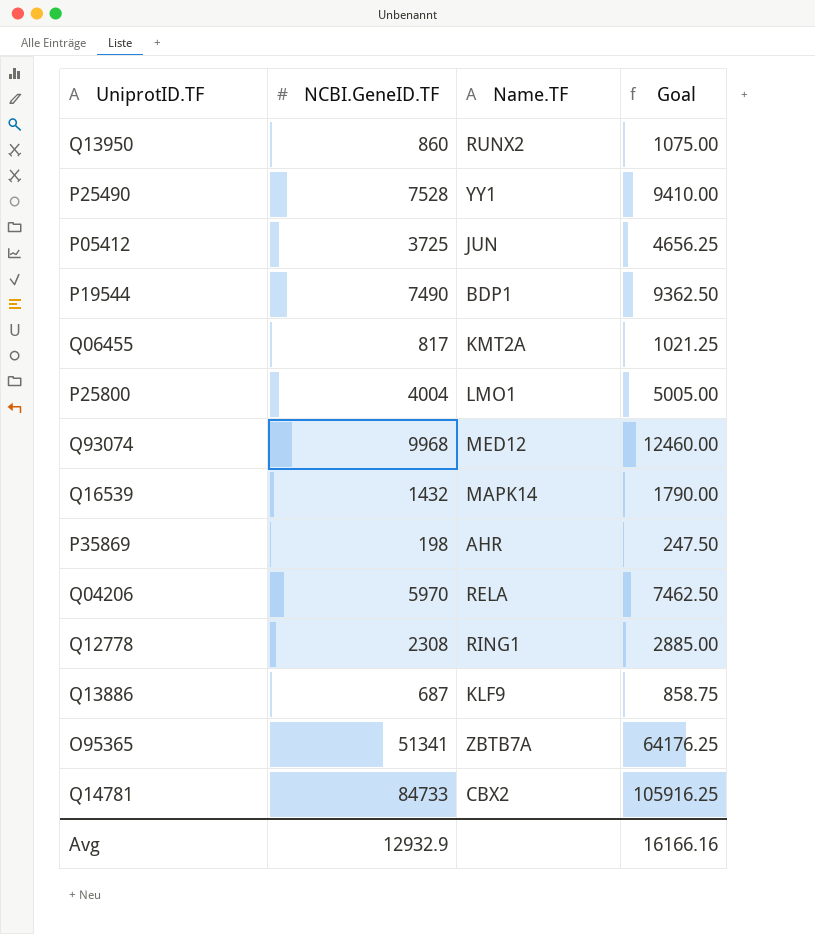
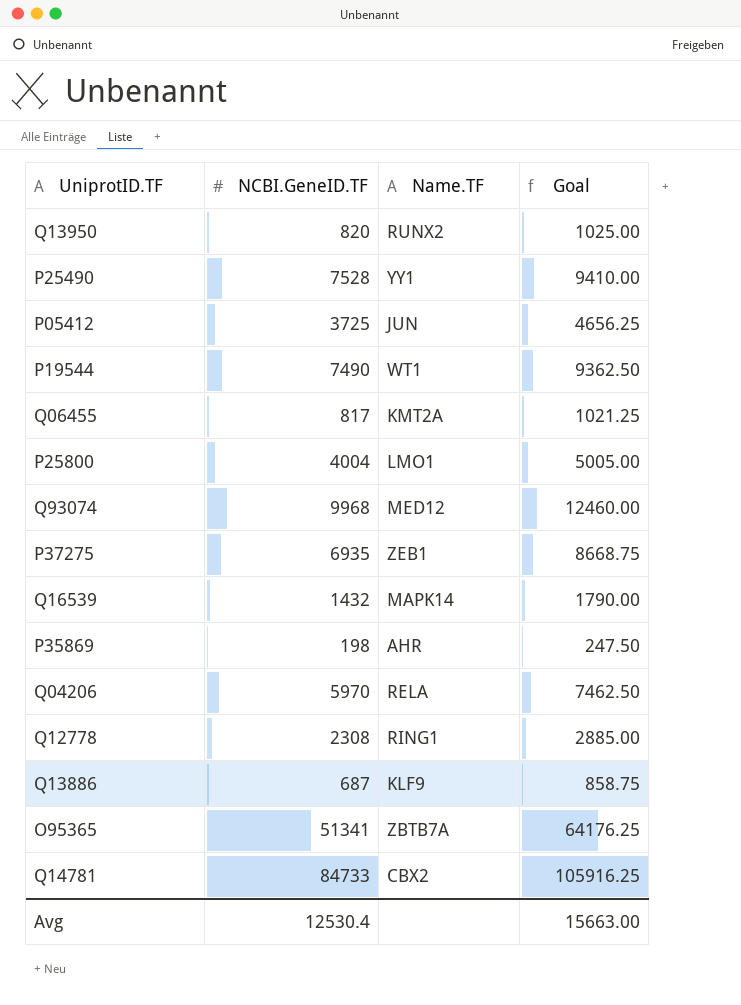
Q13950 | NCBI.GeneID.TF: 860 -> 820
Q13950 | Goal: 1075.00 -> 1025.00
P19544 | Name.TF: BDP1 -> WT1
row P37275: none -> 6935 | ZEB1 | 8668.75
Avg | NCBI.GeneID.TF: 12932.9 -> 12530.4
Avg | Goal: 16166.16 -> 15663.00

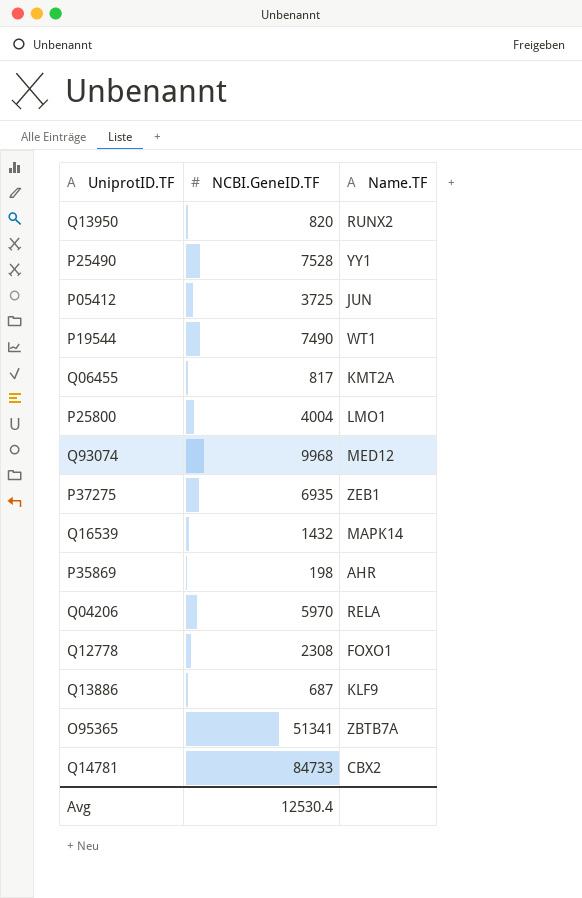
column Goal | formula: [NCBI.GeneID.TF] * 1.25 -> none
Q12778 | Name.TF: RING1 -> FOXO1

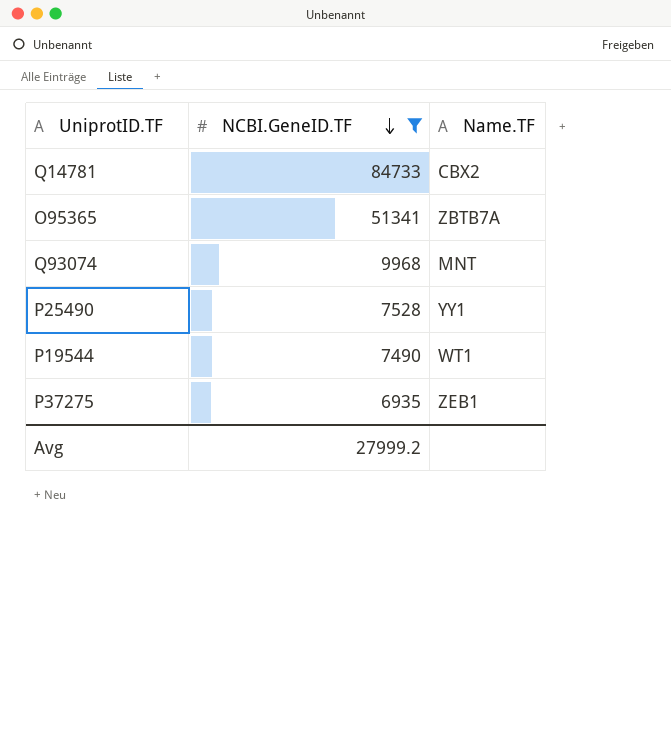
filter: none -> NCBI.GeneID.TF >= 6935
row order: none -> NCBI.GeneID.TF descending
Q93074 | Name.TF: MED12 -> MNT
Avg | NCBI.GeneID.TF: 12530.4 -> 27999.2

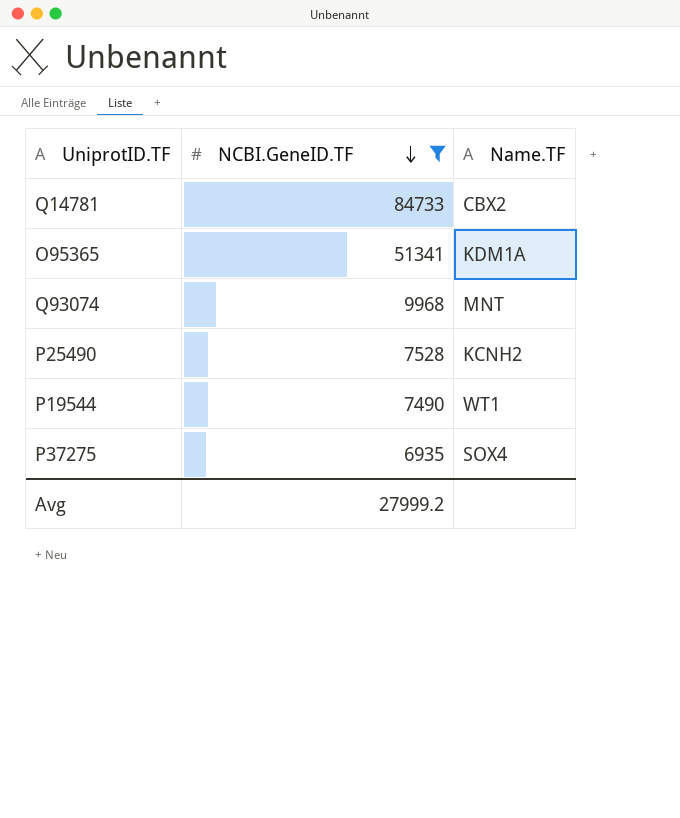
O95365 | Name.TF: ZBTB7A -> KDM1A
P25490 | Name.TF: YY1 -> KCNH2
P37275 | Name.TF: ZEB1 -> SOX4

